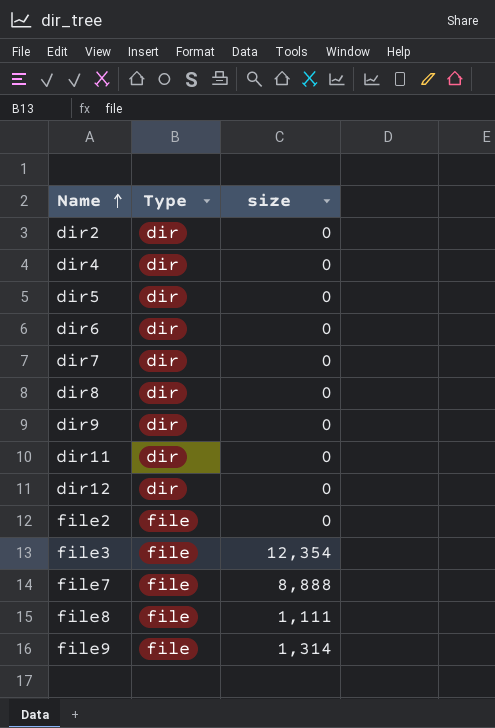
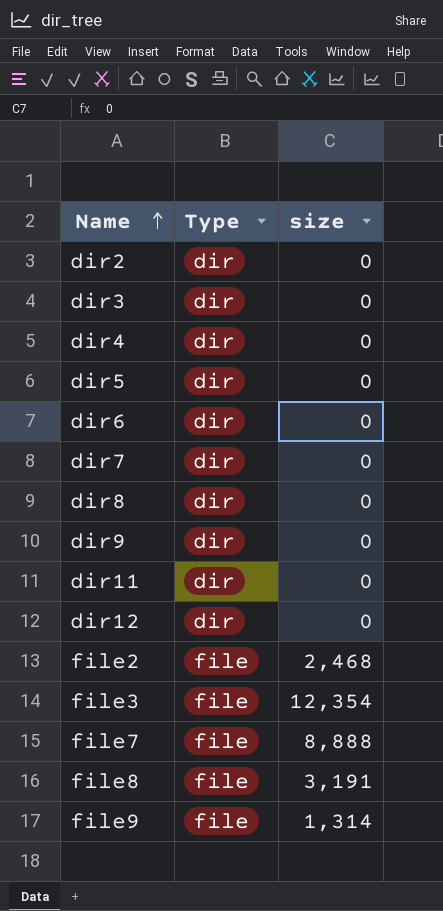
row dir3: none -> dir | 0
file2 | size: 0 -> 2,468
file8 | size: 1,111 -> 3,191

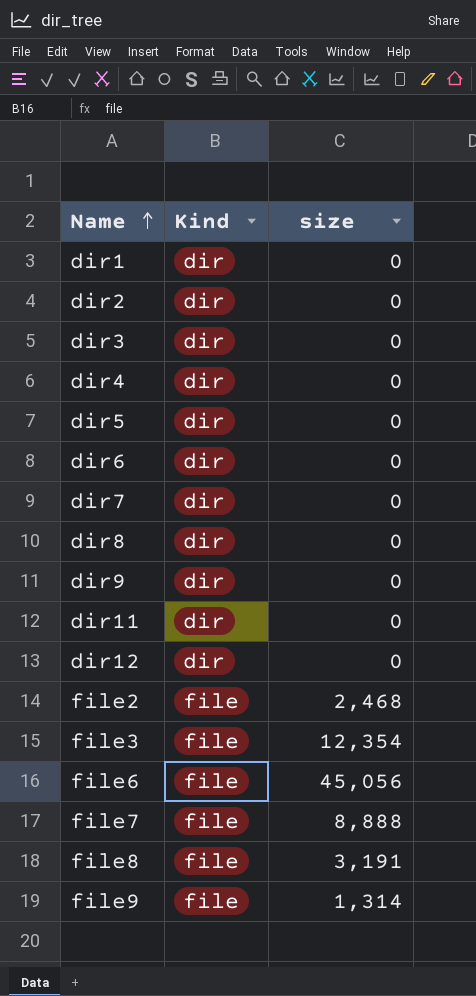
column name: Type -> Kind
row dir1: none -> dir | 0
row file6: none -> file | 45,056

